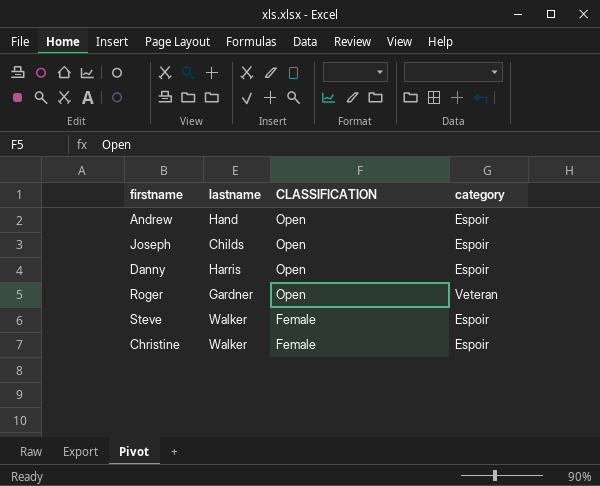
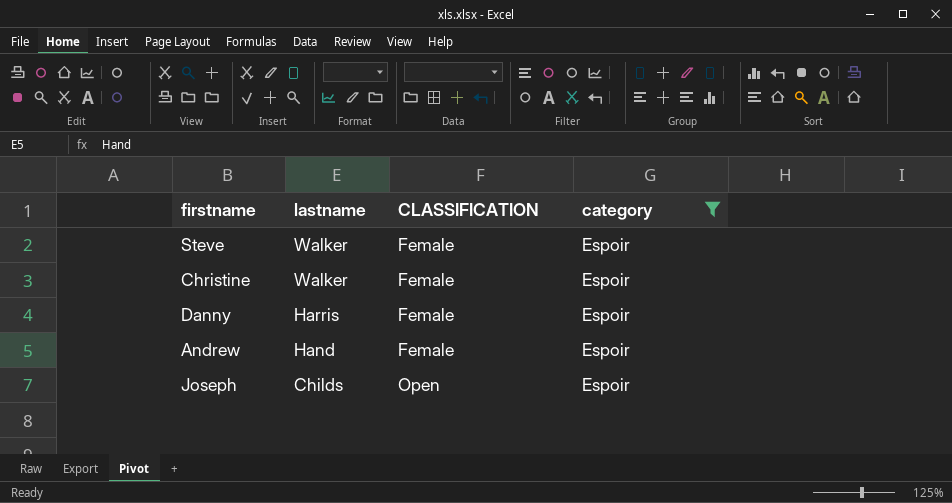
filter: none -> category = Espoir
row order: CLASSIFICATION descending -> lastname descending
Danny | CLASSIFICATION: Open -> Female
Andrew | CLASSIFICATION: Open -> Female

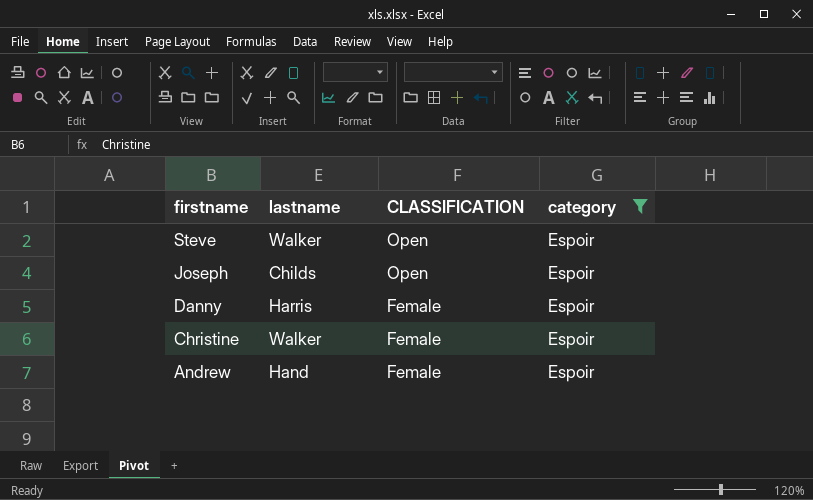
row order: lastname descending -> firstname descending
Steve | CLASSIFICATION: Female -> Open

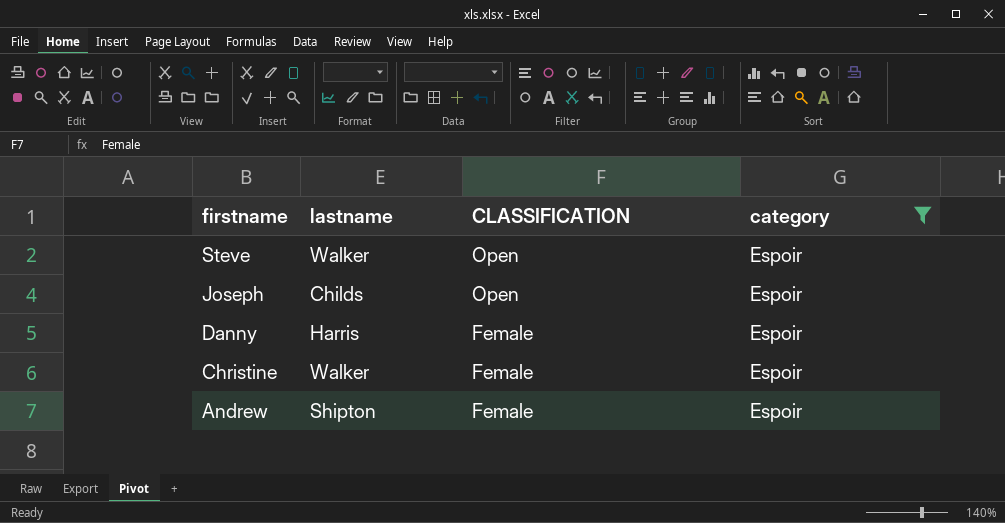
Andrew | lastname: Hand -> Shipton

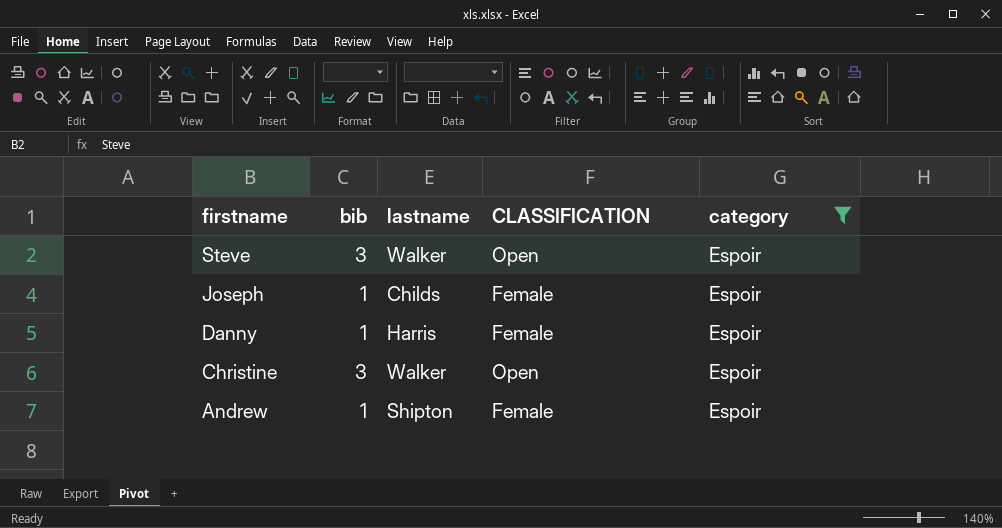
column bib | position: none -> 2
Joseph | CLASSIFICATION: Open -> Female
Christine | CLASSIFICATION: Female -> Open

